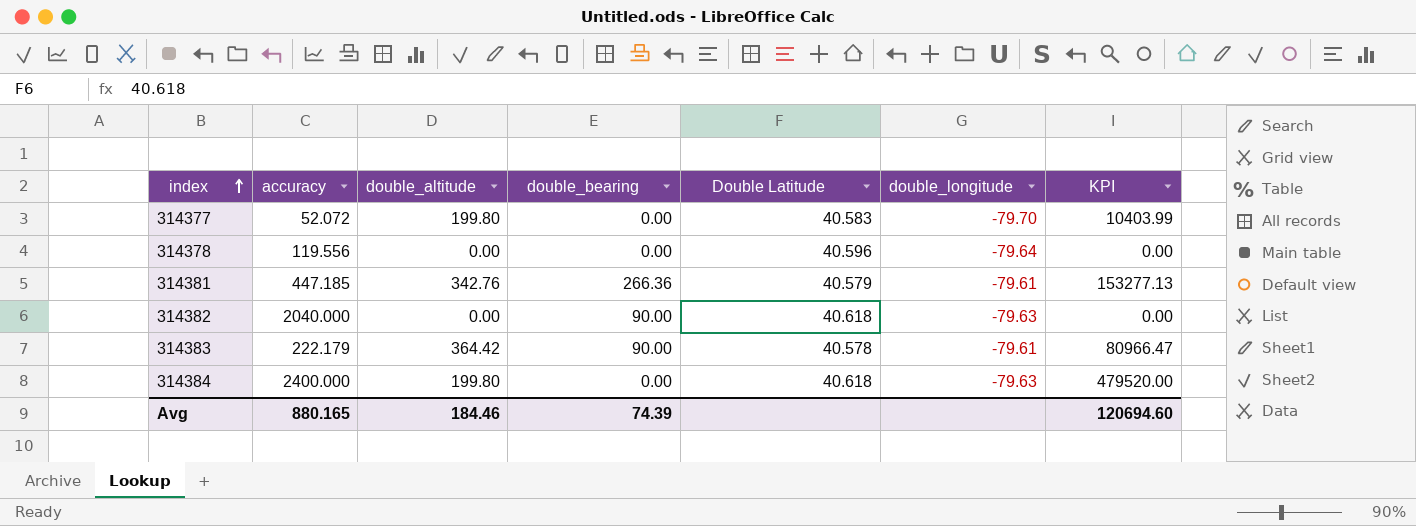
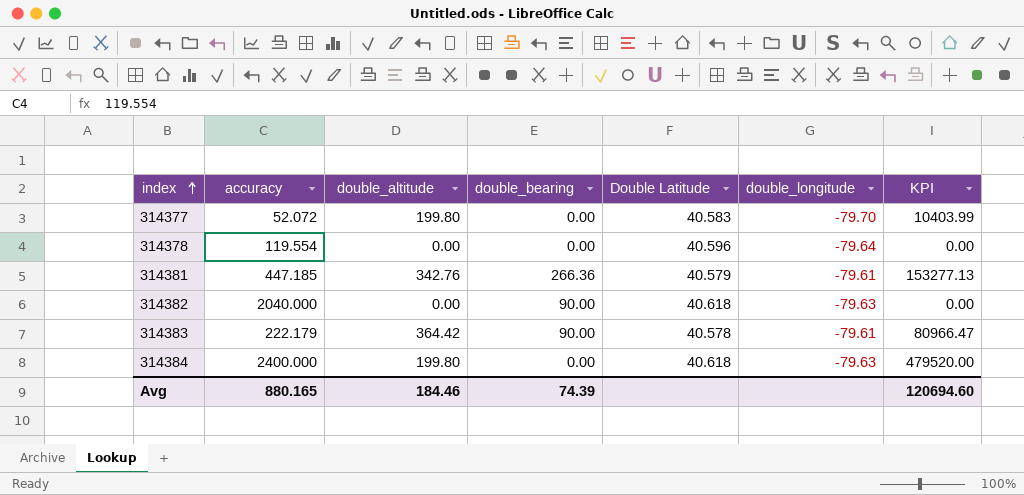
314378 | accuracy: 119.556 -> 119.554

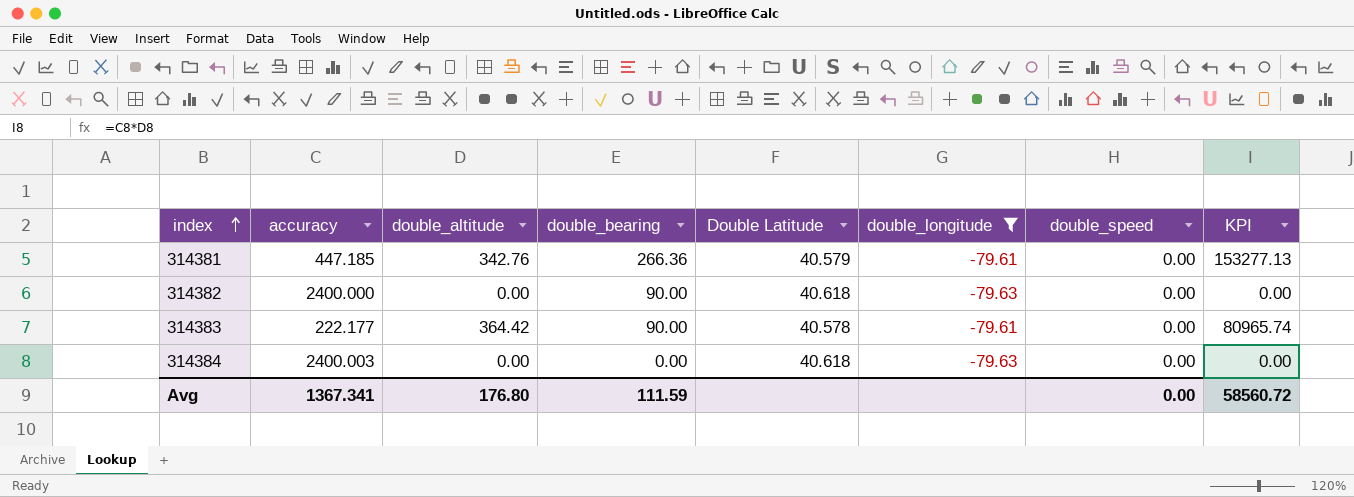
filter: none -> double_longitude >= -79.63
column double_speed | position: none -> 7
314382 | accuracy: 2040.000 -> 2400.000
314383 | accuracy: 222.179 -> 222.177
314383 | KPI: 80966.47 -> 80965.74
314384 | accuracy: 2400.000 -> 2400.003
314384 | double_altitude: 199.80 -> 0.00
314384 | KPI: 479520.00 -> 0.00
Avg | accuracy: 880.165 -> 1367.341
Avg | double_altitude: 184.46 -> 176.80
Avg | double_bearing: 74.39 -> 111.59
Avg | KPI: 120694.60 -> 58560.72

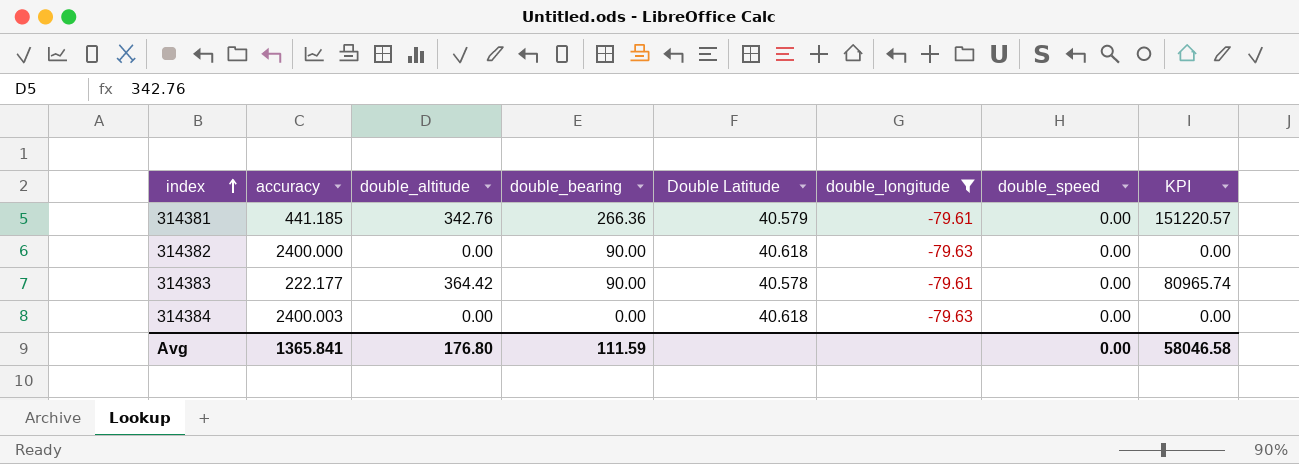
314381 | accuracy: 447.185 -> 441.185
314381 | KPI: 153277.13 -> 151220.57
Avg | accuracy: 1367.341 -> 1365.841
Avg | KPI: 58560.72 -> 58046.58

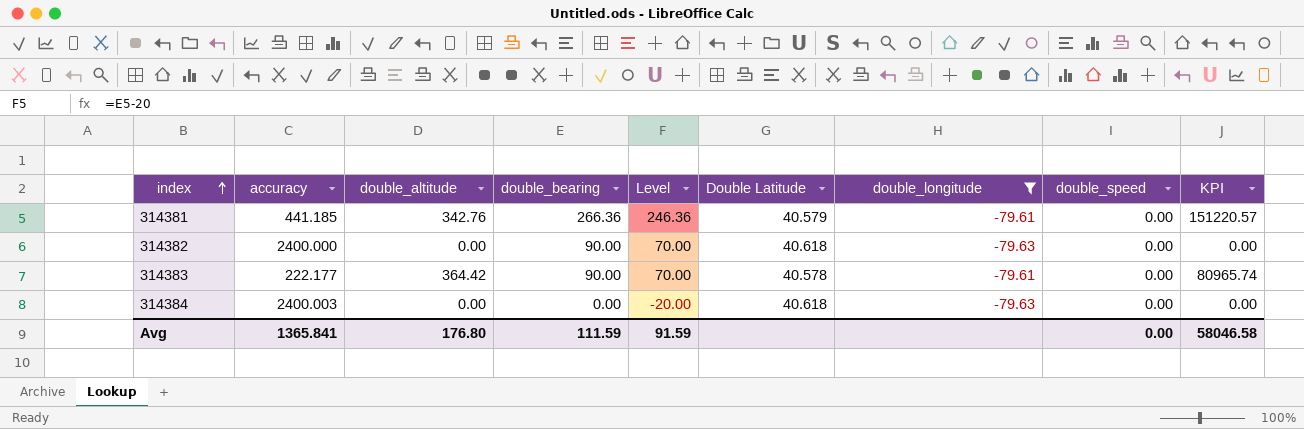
column Level | formula: none -> [double_bearing] - 20

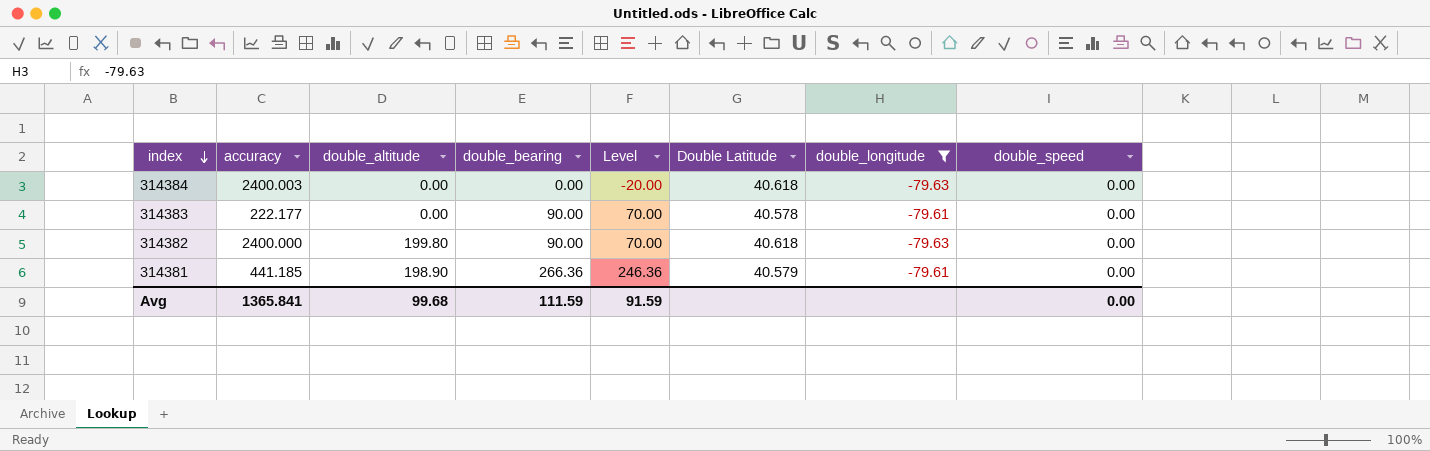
row order: index ascending -> index descending
column KPI | formula: [accuracy] * [double_altitude] -> none
314383 | double_altitude: 364.42 -> 0.00
314382 | double_altitude: 0.00 -> 199.80
314381 | double_altitude: 342.76 -> 198.90
Avg | double_altitude: 176.80 -> 99.68

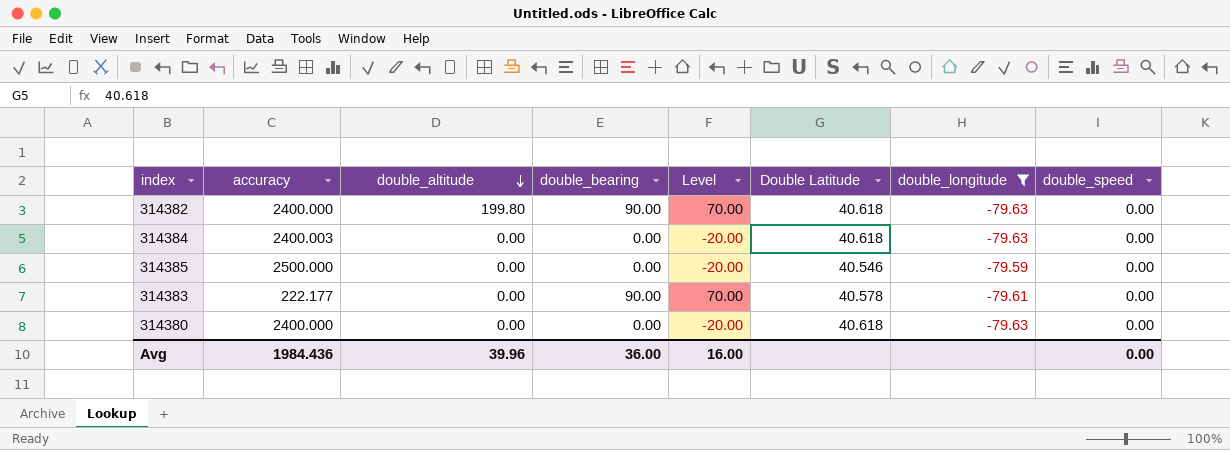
row order: index descending -> double_altitude descending
row 314381: 441.185 | 198.90 | 266.36 | 246.36 | 40.579 | -79.61 | 0.00 -> none
row 314385: none -> 2500.000 | 0.00 | 0.00 | -20.00 | 40.546 | -79.59 | 0.00
row 314380: none -> 2400.000 | 0.00 | 0.00 | -20.00 | 40.618 | -79.63 | 0.00
Avg | accuracy: 1365.841 -> 1984.436
Avg | double_altitude: 99.68 -> 39.96
Avg | double_bearing: 111.59 -> 36.00
Avg | Level: 91.59 -> 16.00

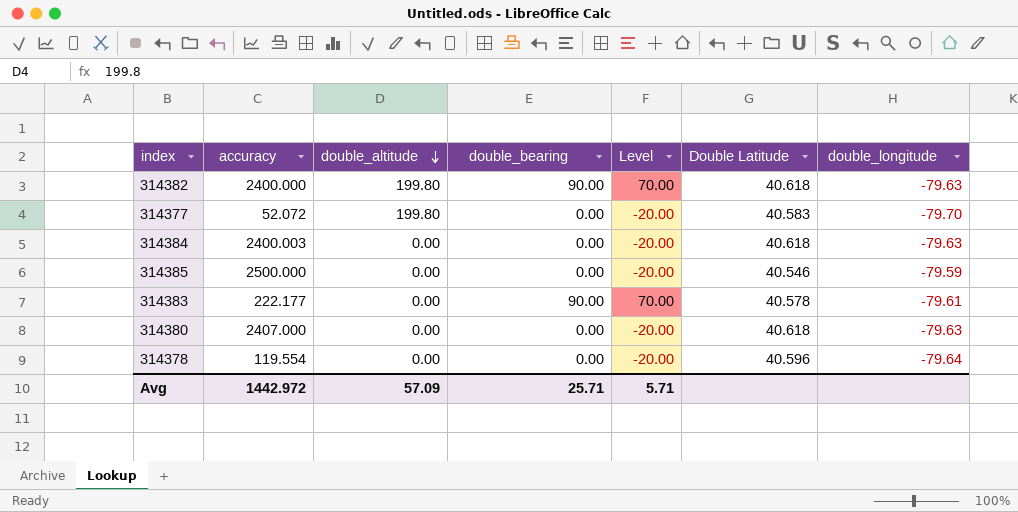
filter: double_longitude >= -79.63 -> none
column double_speed | position: 8 -> none
314380 | accuracy: 2400.000 -> 2407.000
Avg | accuracy: 1984.436 -> 1442.972
Avg | double_altitude: 39.96 -> 57.09
Avg | double_bearing: 36.00 -> 25.71
Avg | Level: 16.00 -> 5.71

